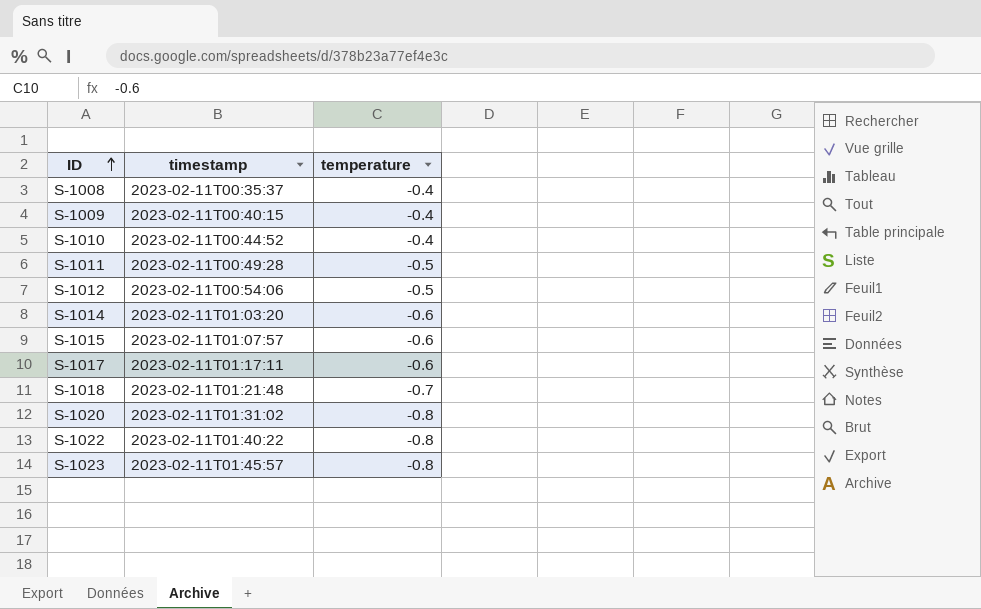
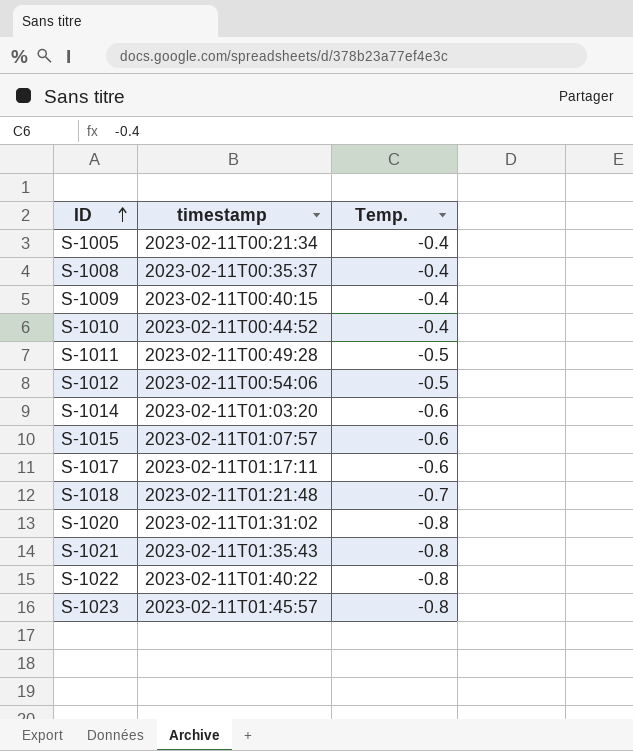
column name: temperature -> Temp.
row S-1005: none -> 2023-02-11T00:21:34 | -0.4
row S-1021: none -> 2023-02-11T01:35:43 | -0.8

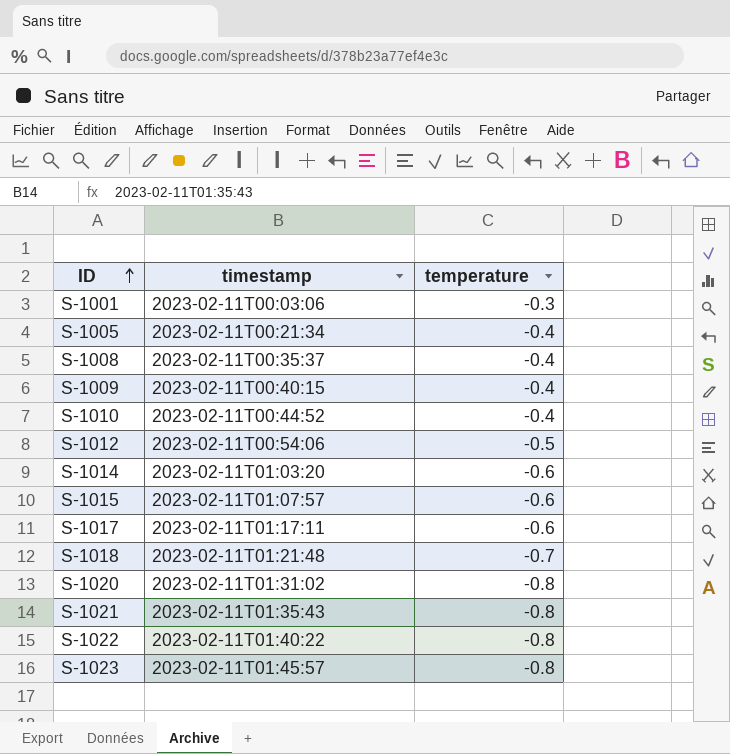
column name: Temp. -> temperature
row S-1011: 2023-02-11T00:49:28 | -0.5 -> none
row S-1001: none -> 2023-02-11T00:03:06 | -0.3

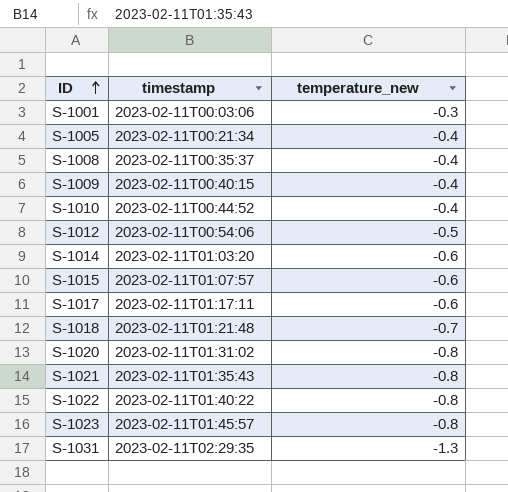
column name: temperature -> temperature_new
row S-1031: none -> 2023-02-11T02:29:35 | -1.3

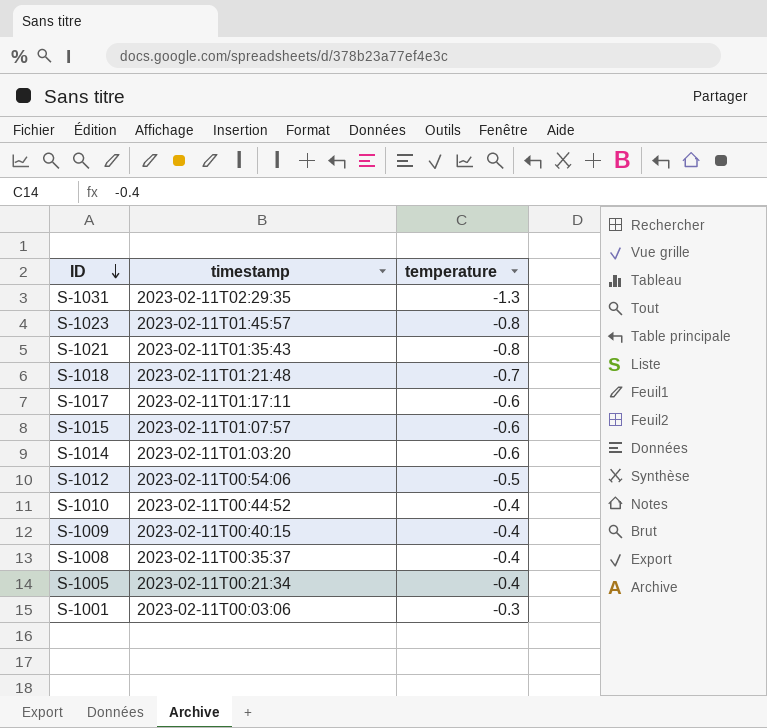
row order: ID ascending -> ID descending
column name: temperature_new -> temperature
row S-1020: 2023-02-11T01:31:02 | -0.8 -> none
row S-1022: 2023-02-11T01:40:22 | -0.8 -> none

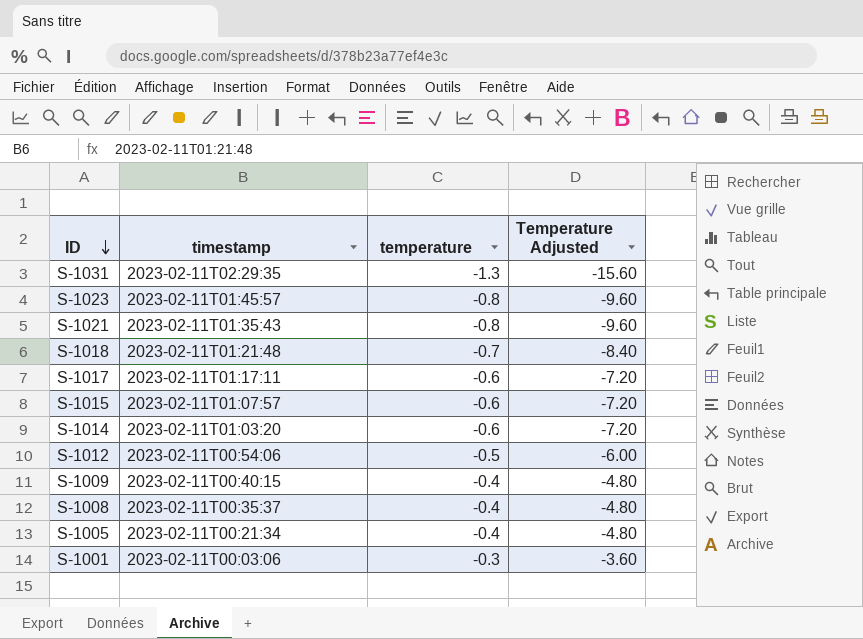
column Temperature Adjusted | formula: none -> [temperature] * 12
row S-1010: 2023-02-11T00:44:52 | -0.4 -> none

